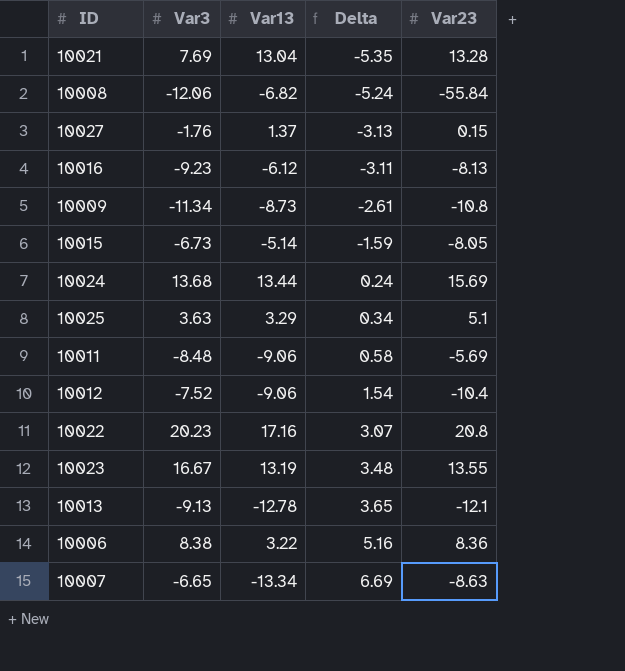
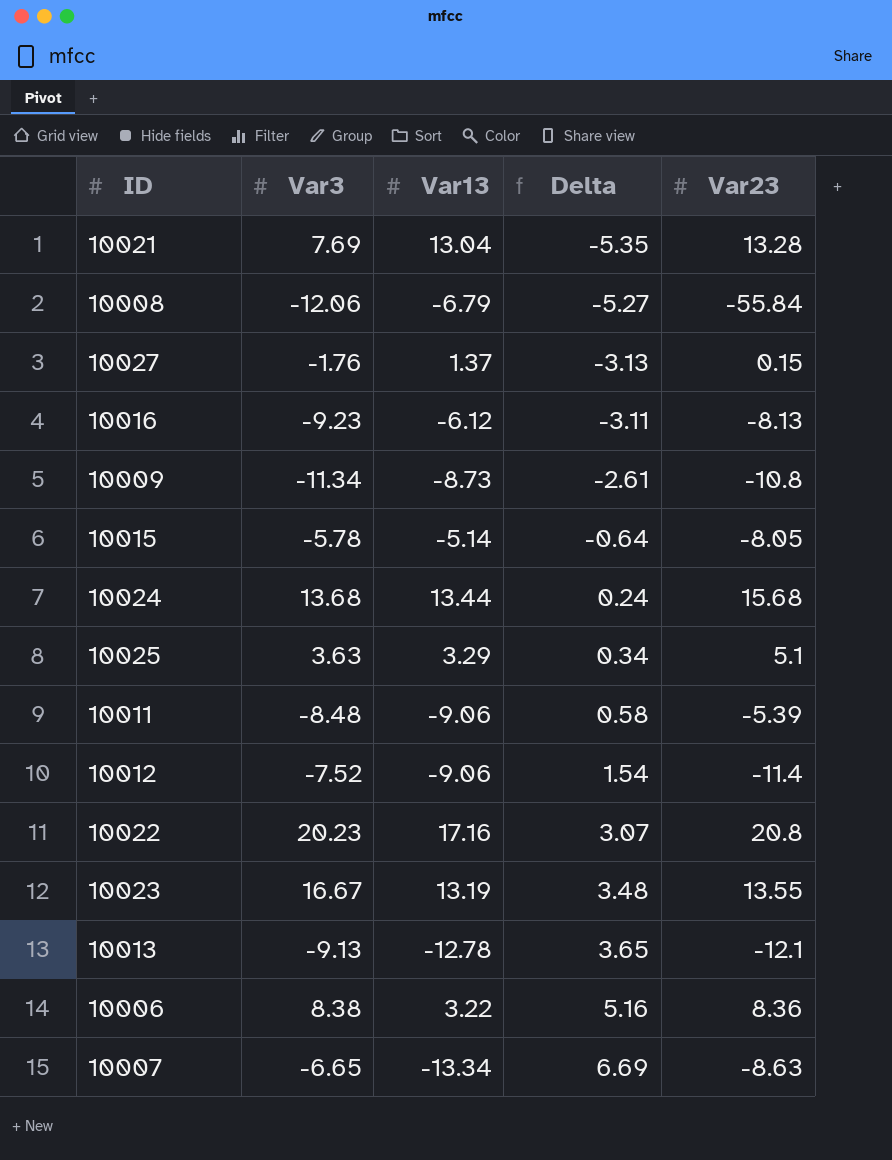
10008 | Var13: -6.82 -> -6.79
10008 | Delta: -5.24 -> -5.27
10015 | Var3: -6.73 -> -5.78
10015 | Delta: -1.59 -> -0.64
10024 | Var23: 15.69 -> 15.68
10011 | Var23: -5.69 -> -5.39
10012 | Var23: -10.4 -> -11.4

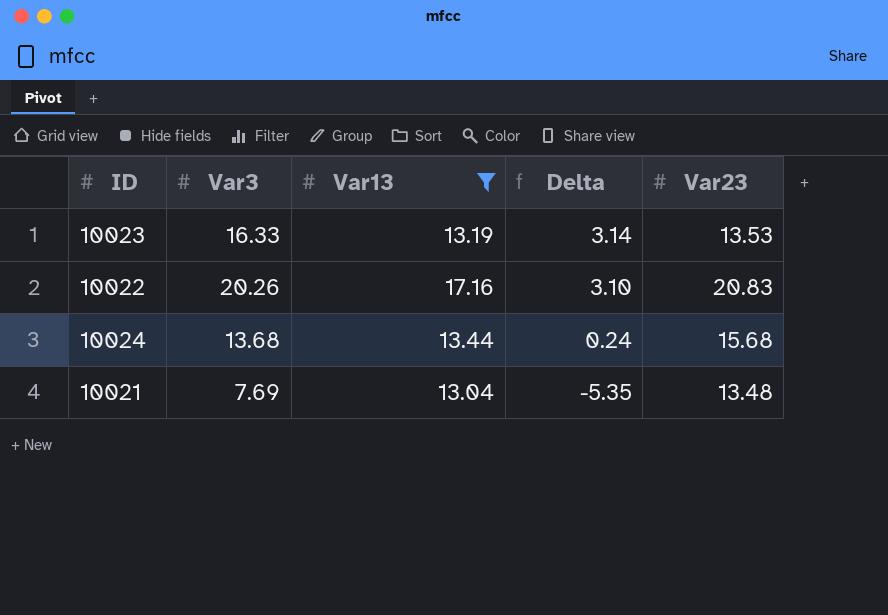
filter: none -> Var13 >= 13.04
row order: Delta ascending -> Delta descending
10023 | Var3: 16.67 -> 16.33
10023 | Delta: 3.48 -> 3.14
10023 | Var23: 13.55 -> 13.53
10022 | Var3: 20.23 -> 20.26
10022 | Delta: 3.07 -> 3.10
10022 | Var23: 20.8 -> 20.83
10021 | Var23: 13.28 -> 13.48

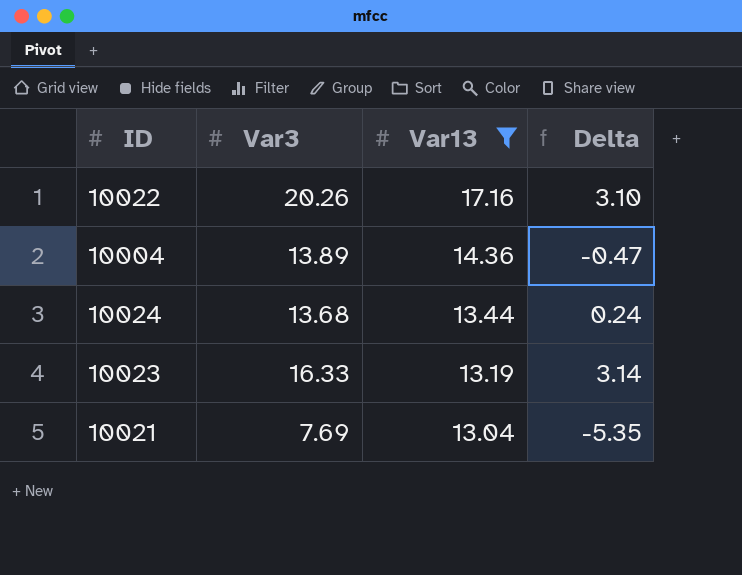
row order: Delta descending -> Var13 descending
column Var23 | position: 5 -> none
row 10004: none -> 13.89 | 14.36 | -0.47

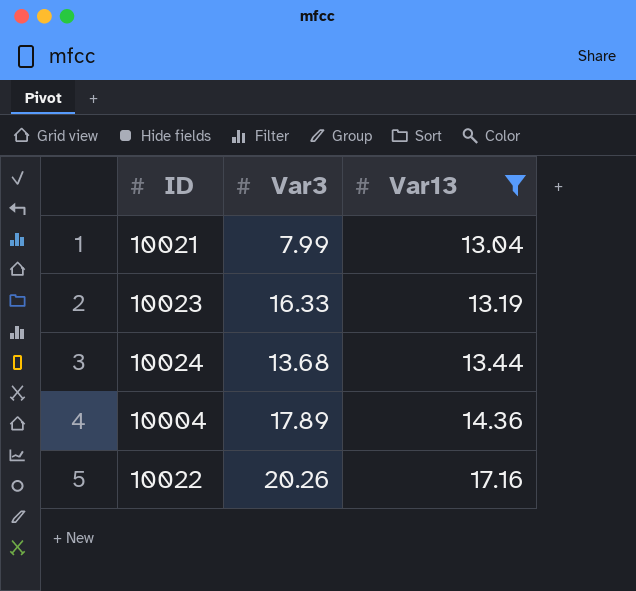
row order: Var13 descending -> Var13 ascending
column Delta | formula: [Var3] - [Var13] -> none
10021 | Var3: 7.69 -> 7.99
10004 | Var3: 13.89 -> 17.89

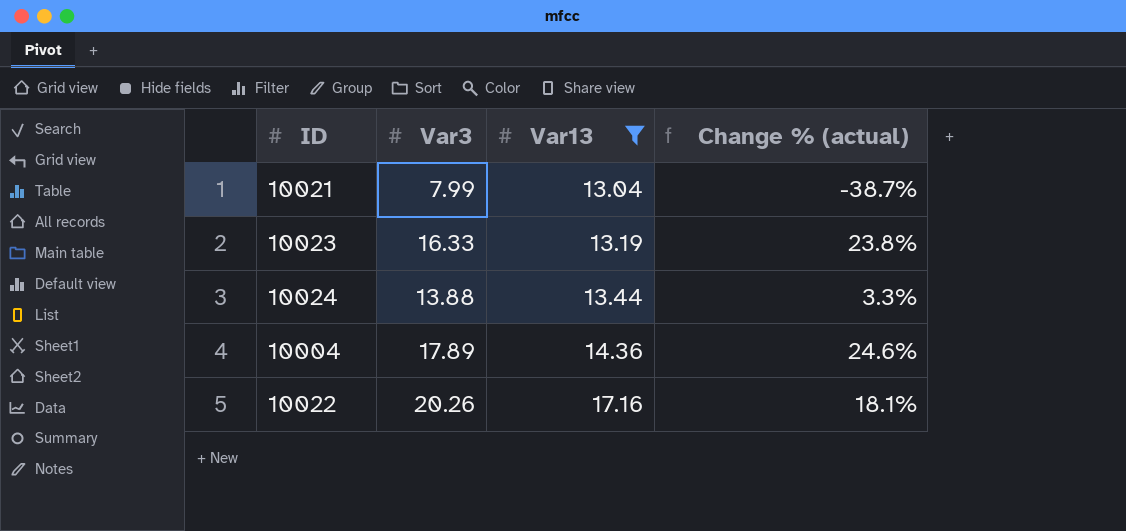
column Change % (actual) | formula: none -> ([Var3] - [Var13]) / [Var13]
10024 | Var3: 13.68 -> 13.88

